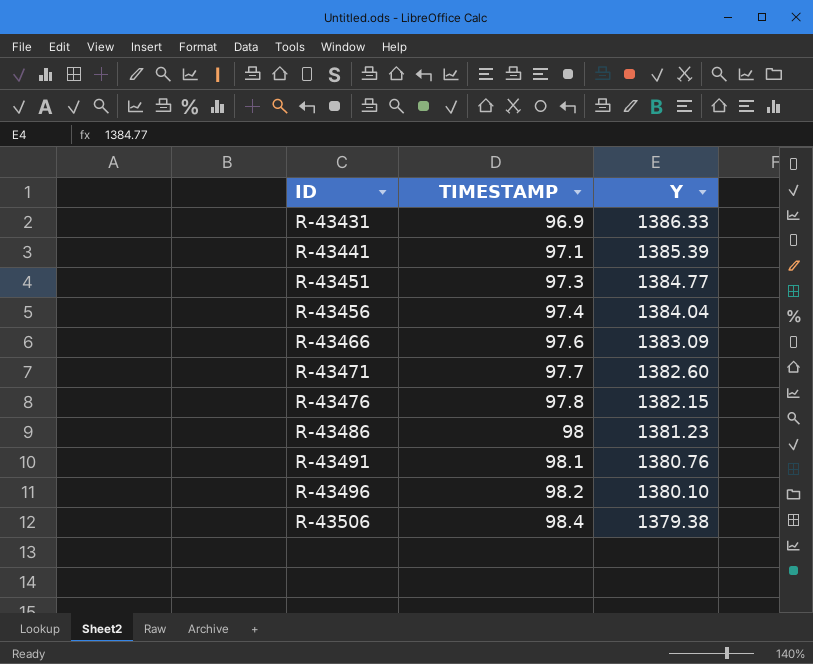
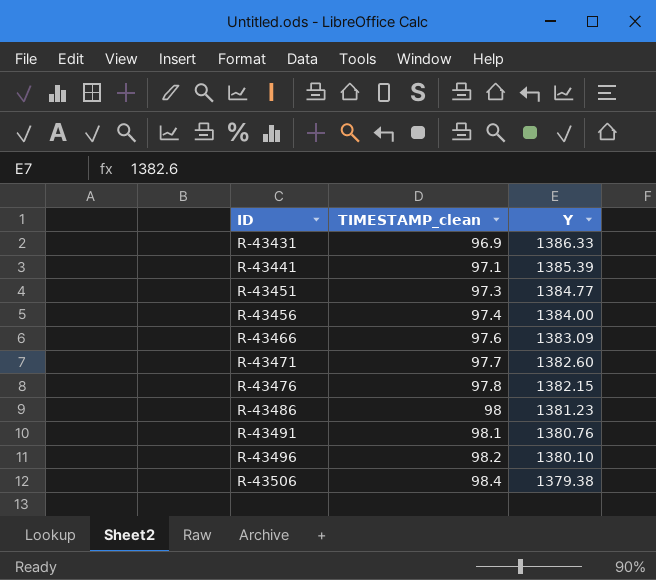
column name: TIMESTAMP -> TIMESTAMP_clean
R-43456 | Y: 1384.04 -> 1384.00

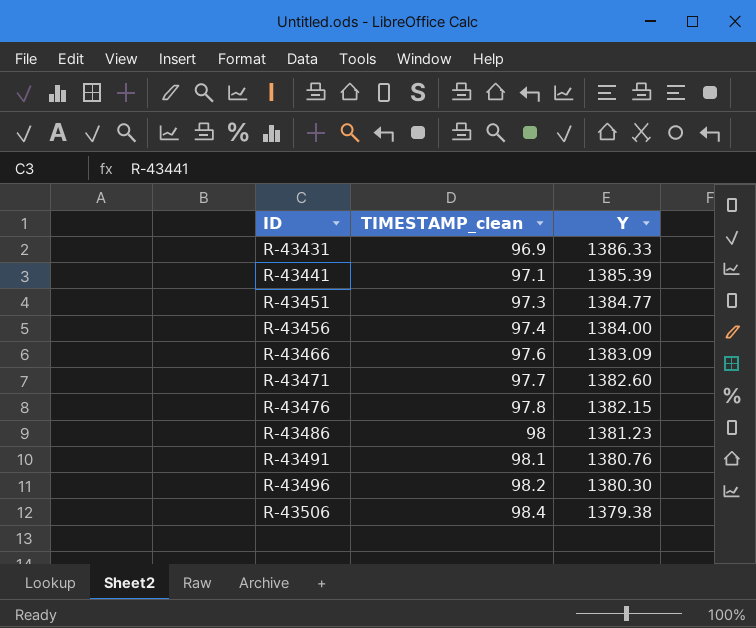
R-43496 | Y: 1380.10 -> 1380.30

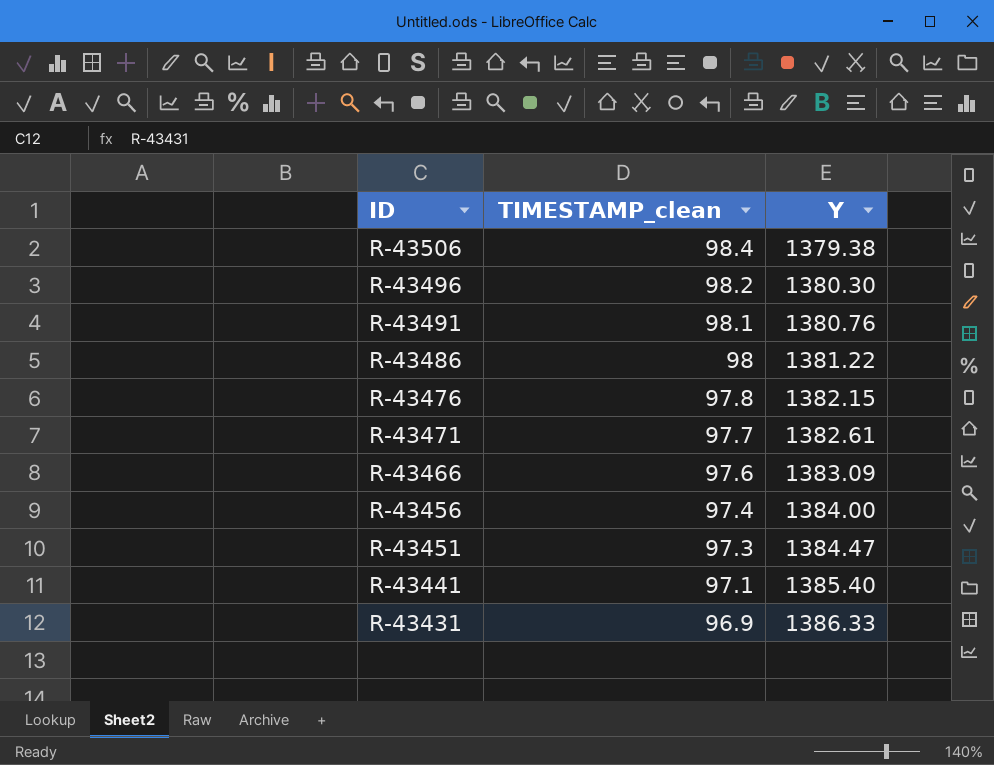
row order: ID ascending -> ID descending
R-43486 | Y: 1381.23 -> 1381.22
R-43471 | Y: 1382.60 -> 1382.61
R-43451 | Y: 1384.77 -> 1384.47
R-43441 | Y: 1385.39 -> 1385.40

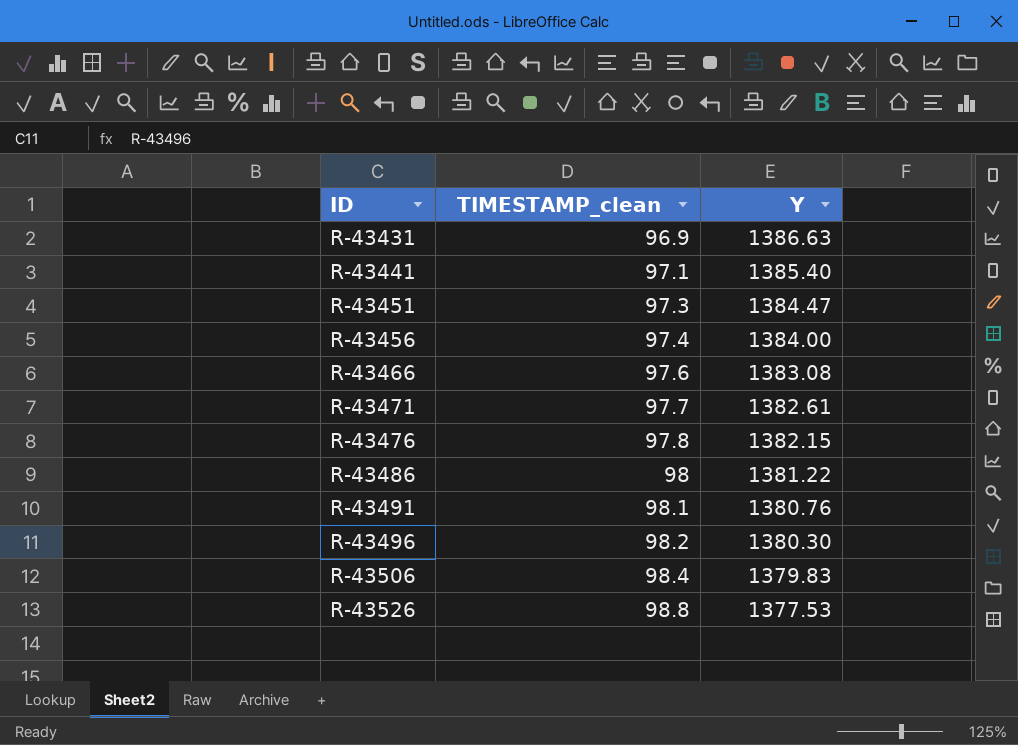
row order: ID descending -> ID ascending
R-43431 | Y: 1386.33 -> 1386.63
R-43466 | Y: 1383.09 -> 1383.08
R-43506 | Y: 1379.38 -> 1379.83
row R-43526: none -> 98.8 | 1377.53

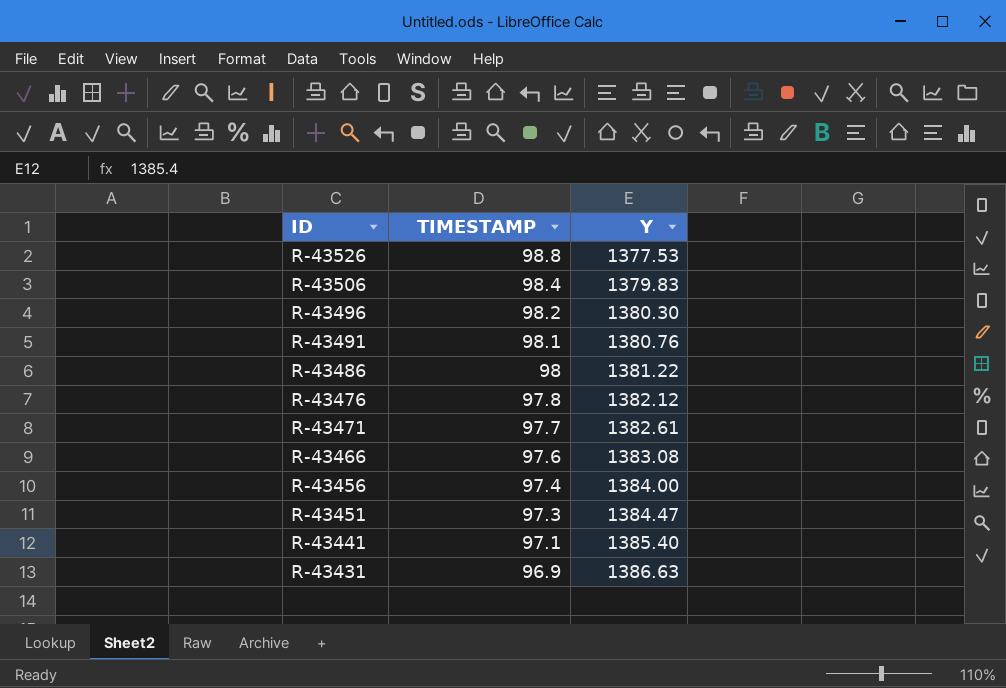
row order: ID ascending -> ID descending
column name: TIMESTAMP_clean -> TIMESTAMP
R-43476 | Y: 1382.15 -> 1382.12

